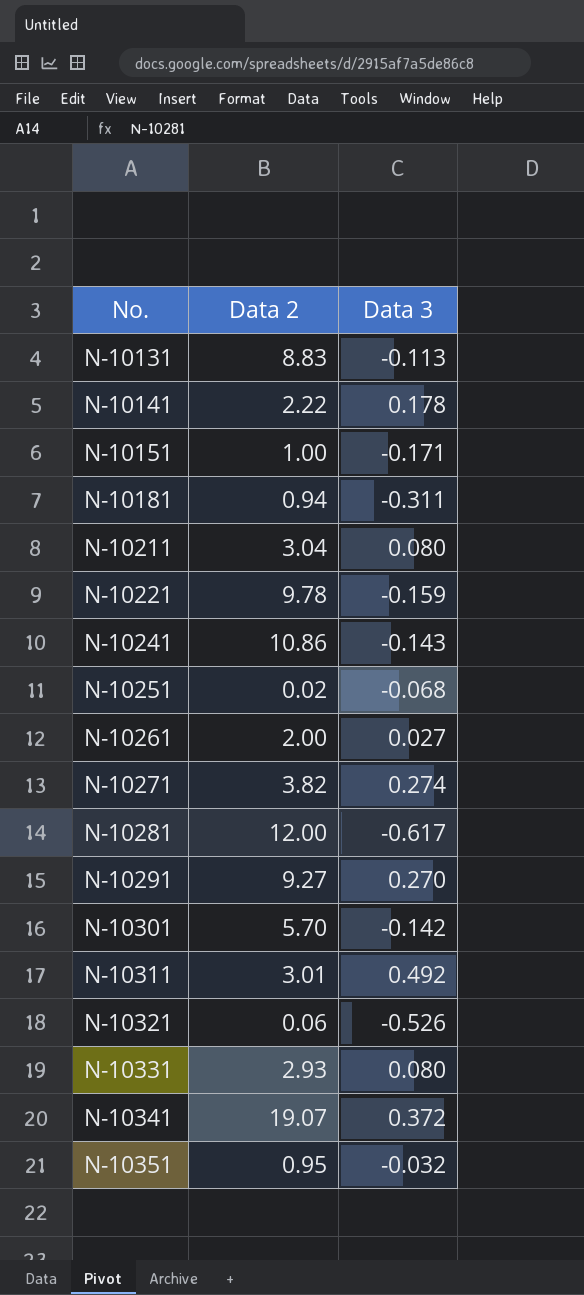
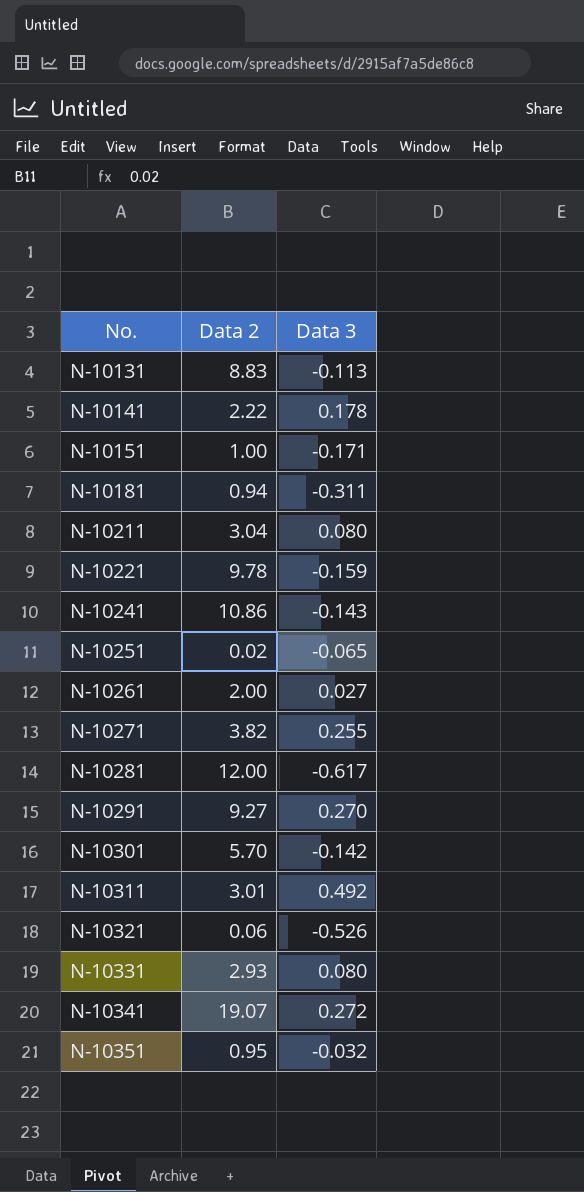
N-10251 | Data 3: -0.068 -> -0.065
N-10271 | Data 3: 0.274 -> 0.255
N-10341 | Data 3: 0.372 -> 0.272

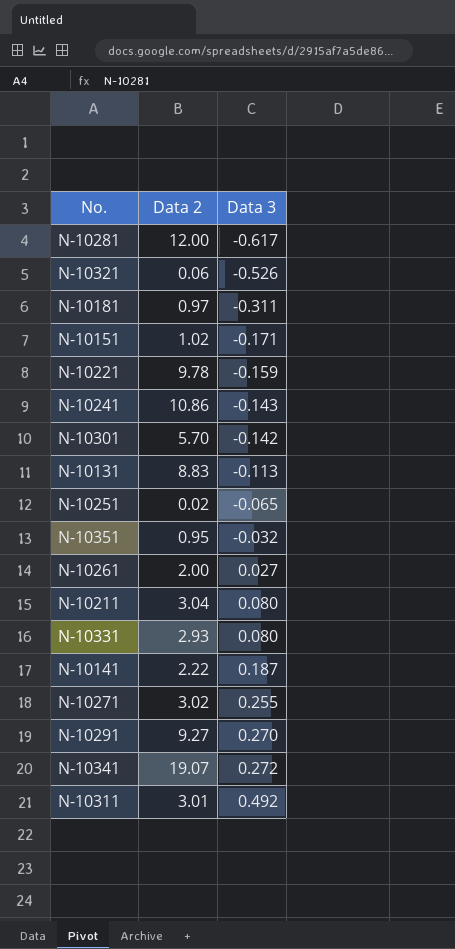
row order: No. ascending -> Data 3 ascending
N-10181 | Data 2: 0.94 -> 0.97
N-10151 | Data 2: 1.00 -> 1.02
N-10141 | Data 3: 0.178 -> 0.187
N-10271 | Data 2: 3.82 -> 3.02

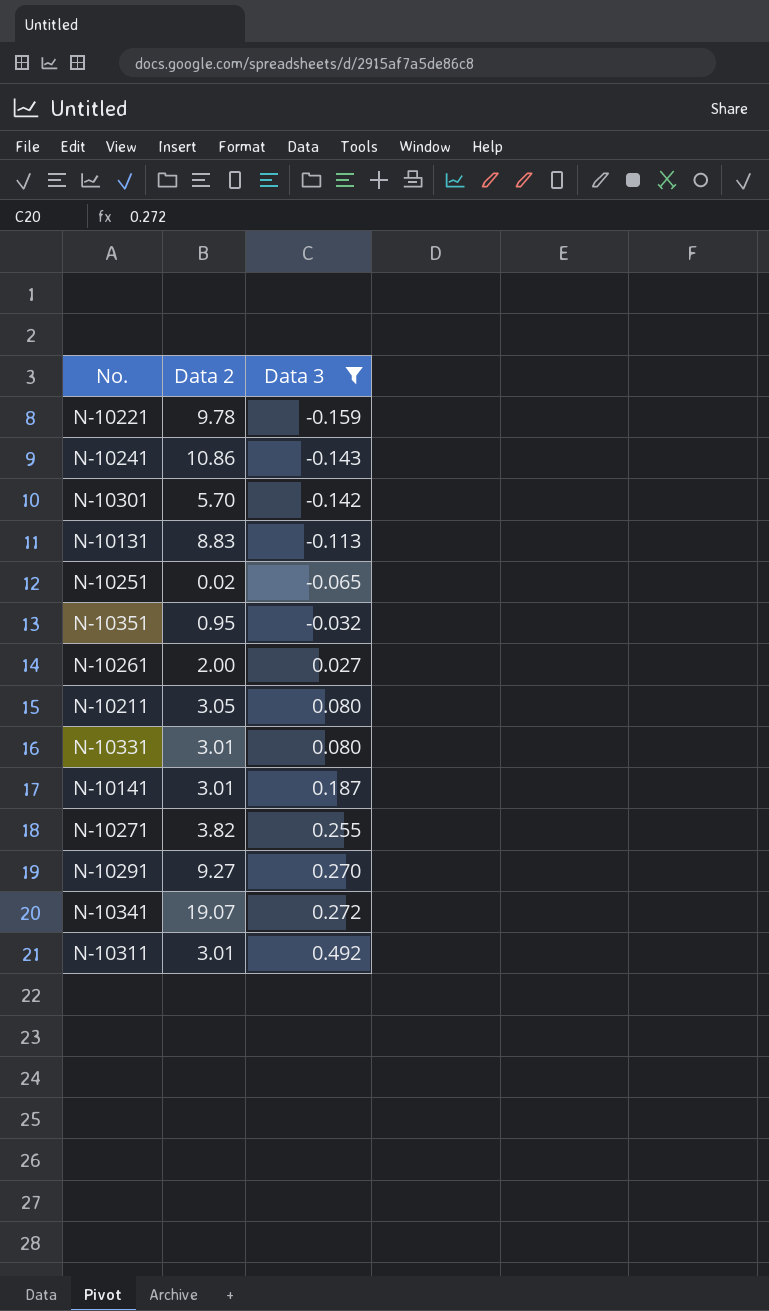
filter: none -> Data 3 >= -0.159
N-10211 | Data 2: 3.04 -> 3.05
N-10331 | Data 2: 2.93 -> 3.01
N-10141 | Data 2: 2.22 -> 3.01
N-10271 | Data 2: 3.02 -> 3.82

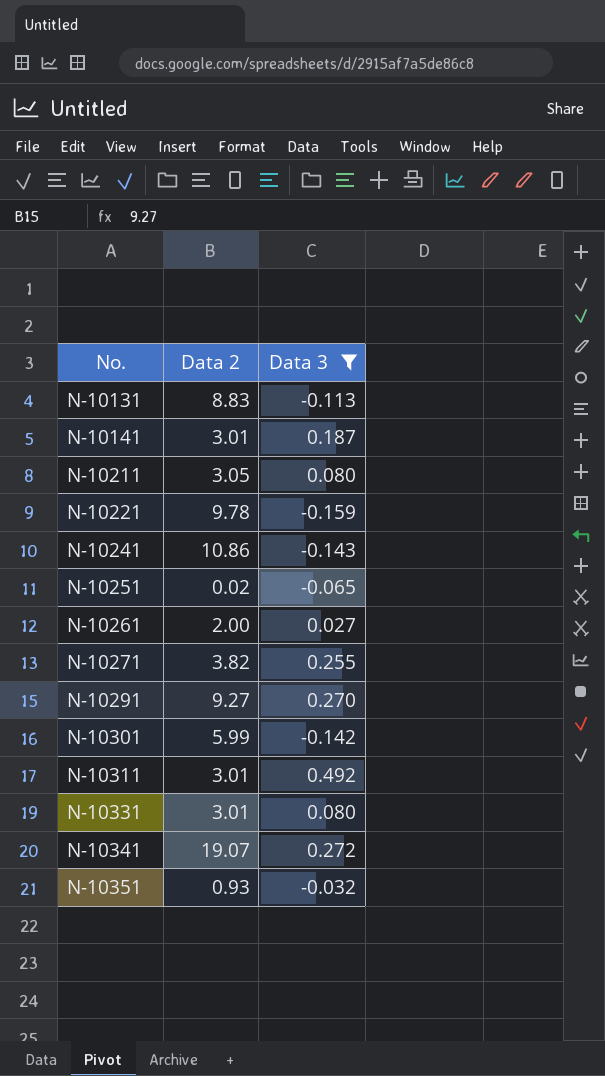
row order: Data 3 ascending -> No. ascending
N-10301 | Data 2: 5.70 -> 5.99
N-10351 | Data 2: 0.95 -> 0.93

